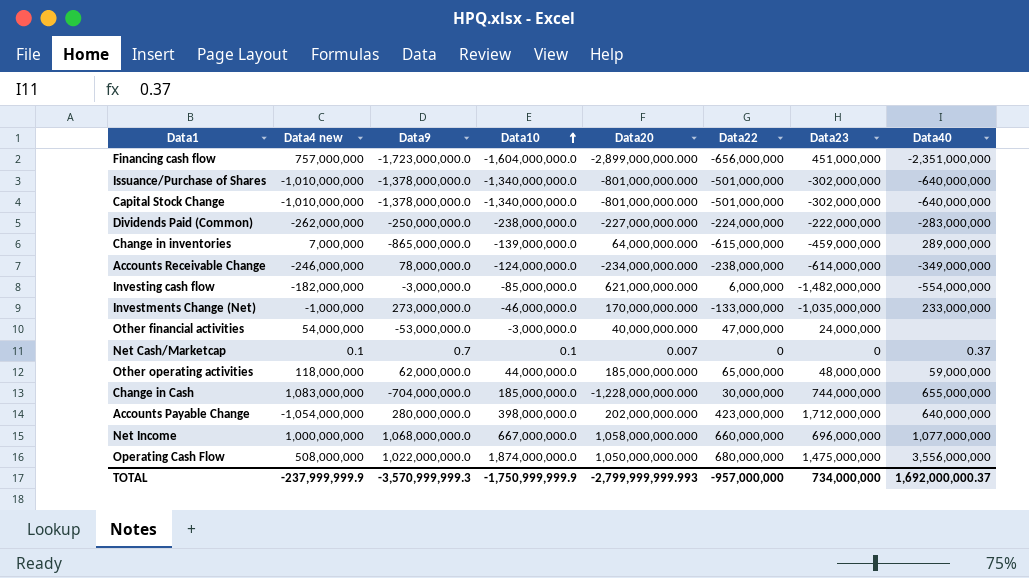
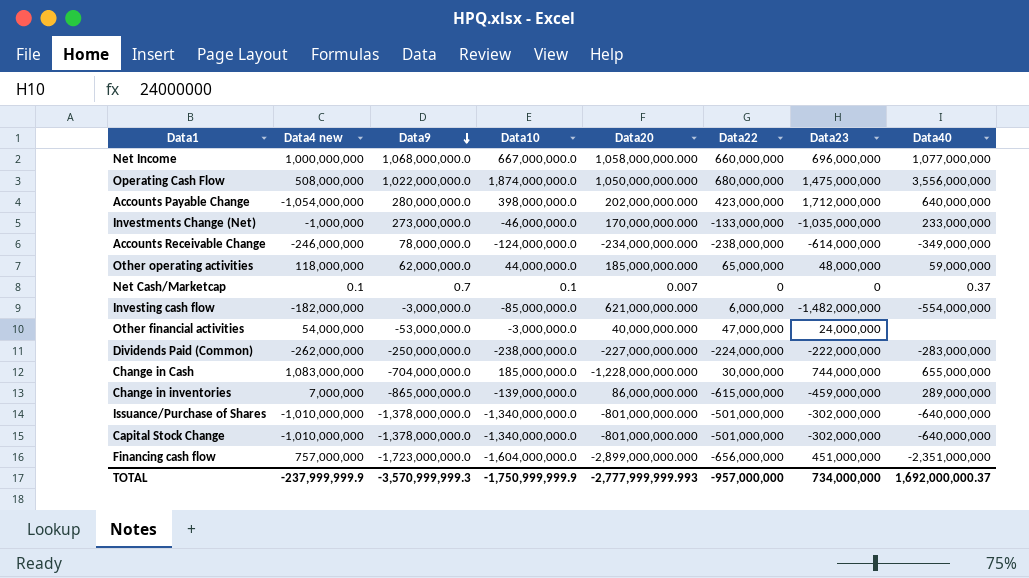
row order: Data10 ascending -> Data9 descending
Change in inventories | Data20: 64,000,000.000 -> 86,000,000.000
TOTAL | Data20: -2,799,999,999.993 -> -2,777,999,999.993

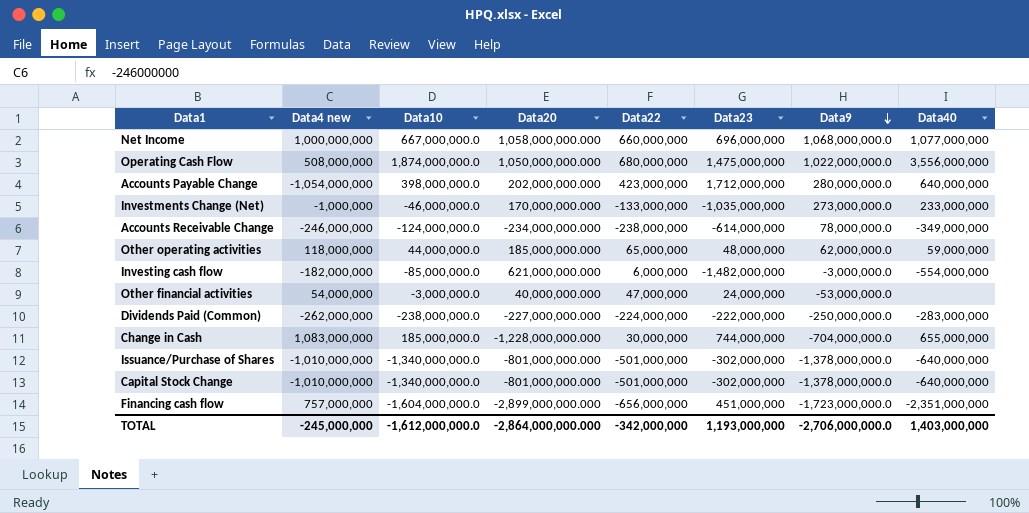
column Data9 | position: 3 -> 7
row Net Cash/Marketcap: 0.1 | 0.7 | 0.1 | 0.007 | 0 | 0 | 0.37 -> none
row Change in inventories: 7,000,000 | -865,000,000.0 | -139,000,000.0 | 86,000,000.000 | -615,000,000 | -459,000,000 | 289,000,000 -> none
TOTAL | Data4 new: -237,999,999.9 -> -245,000,000
TOTAL | Data10: -1,750,999,999.9 -> -1,612,000,000.0
TOTAL | Data20: -2,777,999,999.993 -> -2,864,000,000.000
TOTAL | Data22: -957,000,000 -> -342,000,000
TOTAL | Data23: 734,000,000 -> 1,193,000,000
TOTAL | Data9: -3,570,999,999.3 -> -2,706,000,000.0
TOTAL | Data40: 1,692,000,000.37 -> 1,403,000,000

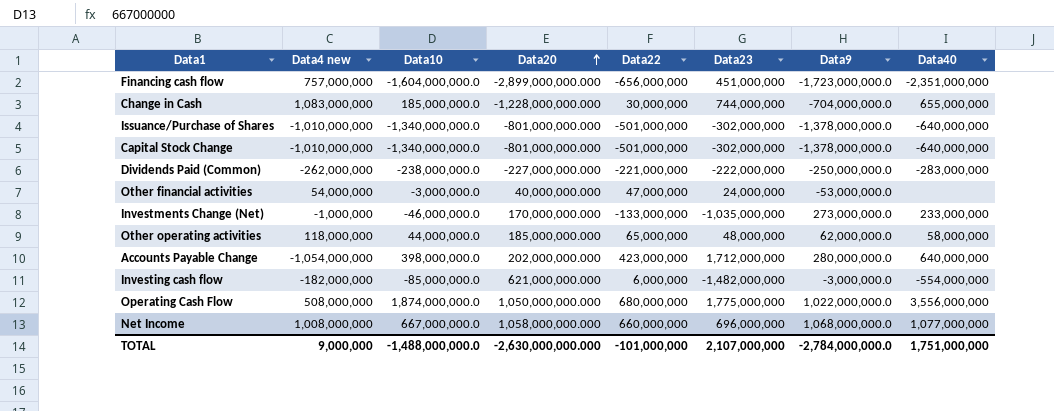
row order: Data9 descending -> Data20 ascending
row Accounts Receivable Change: -246,000,000 | -124,000,000.0 | -234,000,000.000 | -238,000,000 | -614,000,000 | 78,000,000.0 | -349,000,000 -> none
Dividends Paid (Common) | Data22: -224,000,000 -> -221,000,000
Other operating activities | Data40: 59,000,000 -> 58,000,000
Operating Cash Flow | Data23: 1,475,000,000 -> 1,775,000,000
Net Income | Data4 new: 1,000,000,000 -> 1,008,000,000
TOTAL | Data4 new: -245,000,000 -> 9,000,000
TOTAL | Data10: -1,612,000,000.0 -> -1,488,000,000.0
TOTAL | Data20: -2,864,000,000.000 -> -2,630,000,000.000
TOTAL | Data22: -342,000,000 -> -101,000,000
TOTAL | Data23: 1,193,000,000 -> 2,107,000,000
TOTAL | Data9: -2,706,000,000.0 -> -2,784,000,000.0
TOTAL | Data40: 1,403,000,000 -> 1,751,000,000

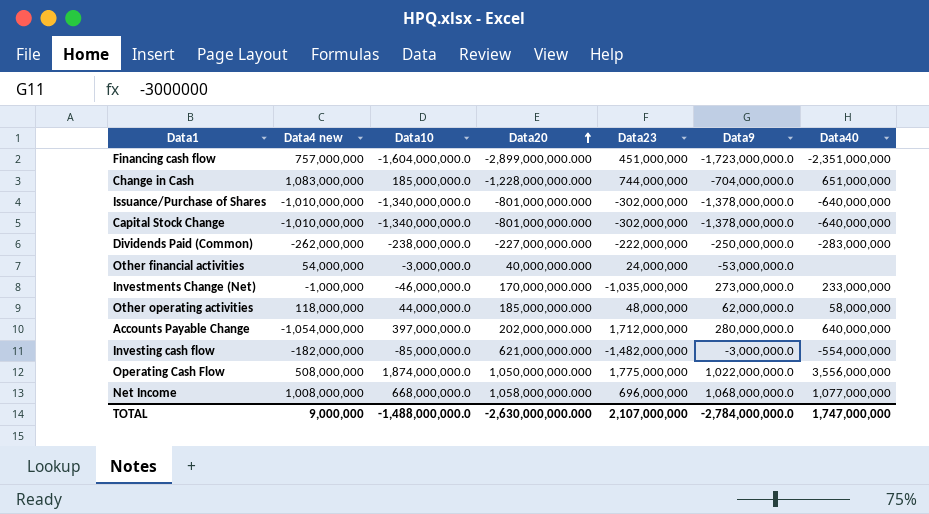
column Data22 | position: 5 -> none
Change in Cash | Data40: 655,000,000 -> 651,000,000
Accounts Payable Change | Data10: 398,000,000.0 -> 397,000,000.0
Net Income | Data10: 667,000,000.0 -> 668,000,000.0
TOTAL | Data40: 1,751,000,000 -> 1,747,000,000

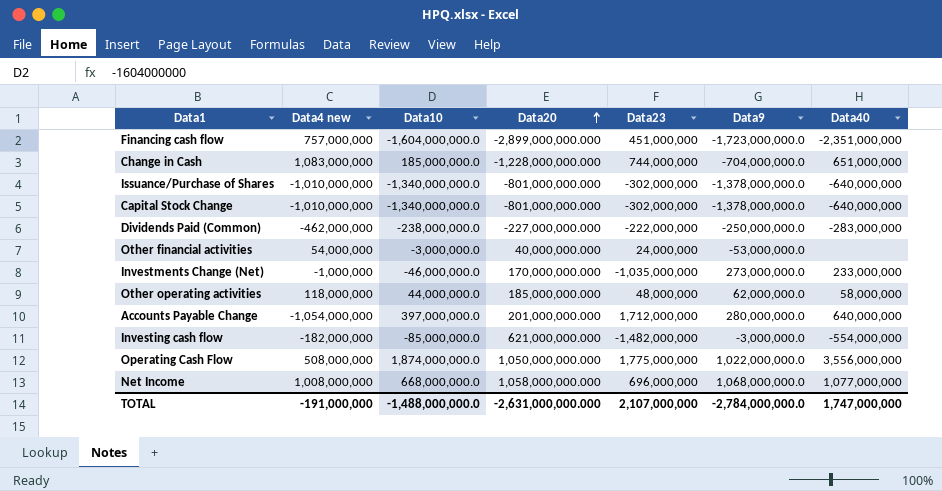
Dividends Paid (Common) | Data4 new: -262,000,000 -> -462,000,000
Accounts Payable Change | Data20: 202,000,000.000 -> 201,000,000.000
TOTAL | Data4 new: 9,000,000 -> -191,000,000
TOTAL | Data20: -2,630,000,000.000 -> -2,631,000,000.000

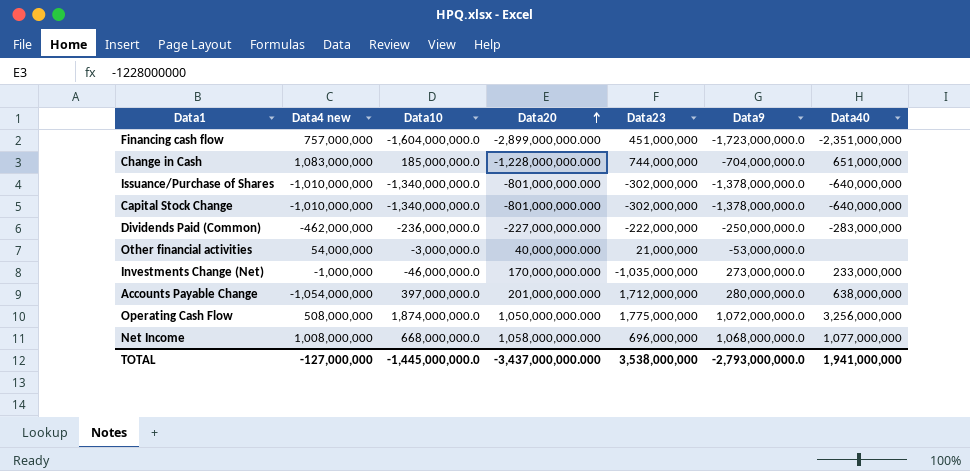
row Other operating activities: 118,000,000 | 44,000,000.0 | 185,000,000.000 | 48,000,000 | 62,000,000.0 | 58,000,000 -> none
row Investing cash flow: -182,000,000 | -85,000,000.0 | 621,000,000.000 | -1,482,000,000 | -3,000,000.0 | -554,000,000 -> none
Dividends Paid (Common) | Data10: -238,000,000.0 -> -236,000,000.0
Other financial activities | Data23: 24,000,000 -> 21,000,000
Accounts Payable Change | Data40: 640,000,000 -> 638,000,000
Operating Cash Flow | Data9: 1,022,000,000.0 -> 1,072,000,000.0
Operating Cash Flow | Data40: 3,556,000,000 -> 3,256,000,000
TOTAL | Data4 new: -191,000,000 -> -127,000,000
TOTAL | Data10: -1,488,000,000.0 -> -1,445,000,000.0
TOTAL | Data20: -2,631,000,000.000 -> -3,437,000,000.000
TOTAL | Data23: 2,107,000,000 -> 3,538,000,000
TOTAL | Data9: -2,784,000,000.0 -> -2,793,000,000.0
TOTAL | Data40: 1,747,000,000 -> 1,941,000,000

